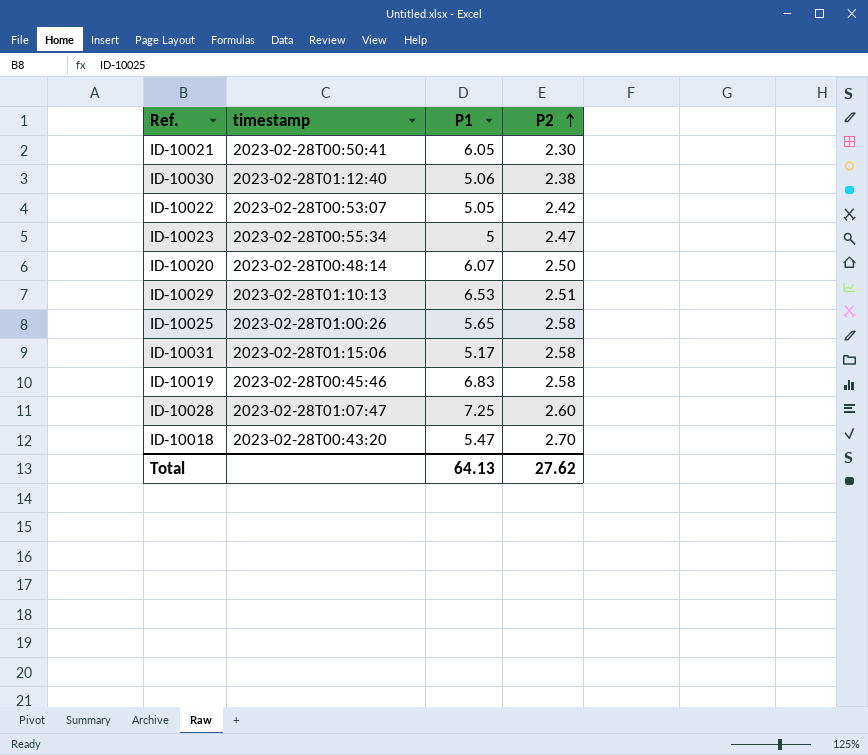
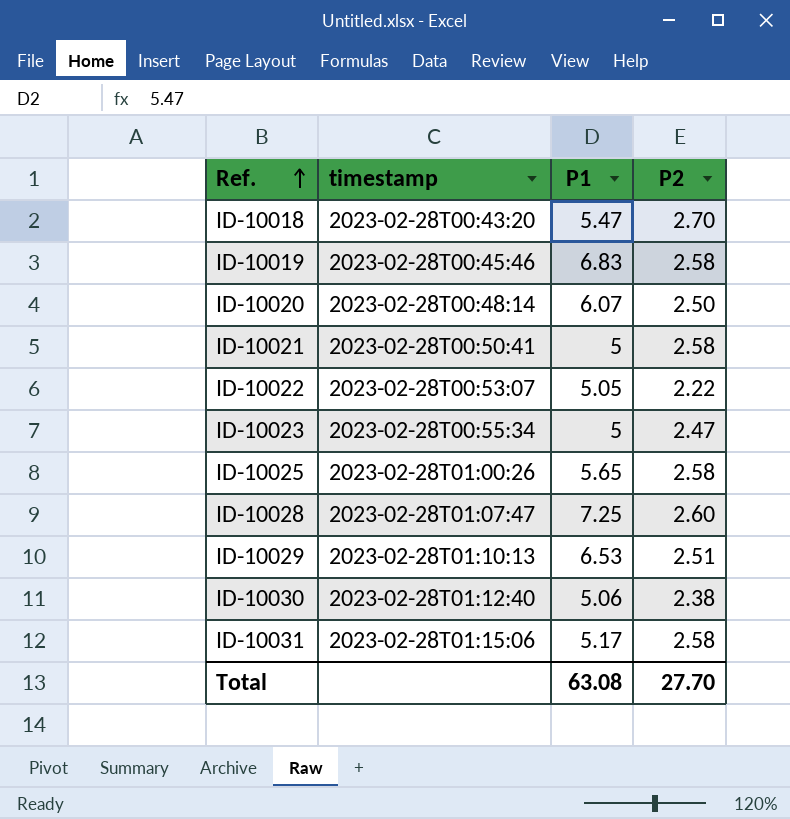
row order: P2 ascending -> Ref. ascending
ID-10021 | P1: 6.05 -> 5
ID-10021 | P2: 2.30 -> 2.58
ID-10022 | P2: 2.42 -> 2.22
Total | P1: 64.13 -> 63.08
Total | P2: 27.62 -> 27.70

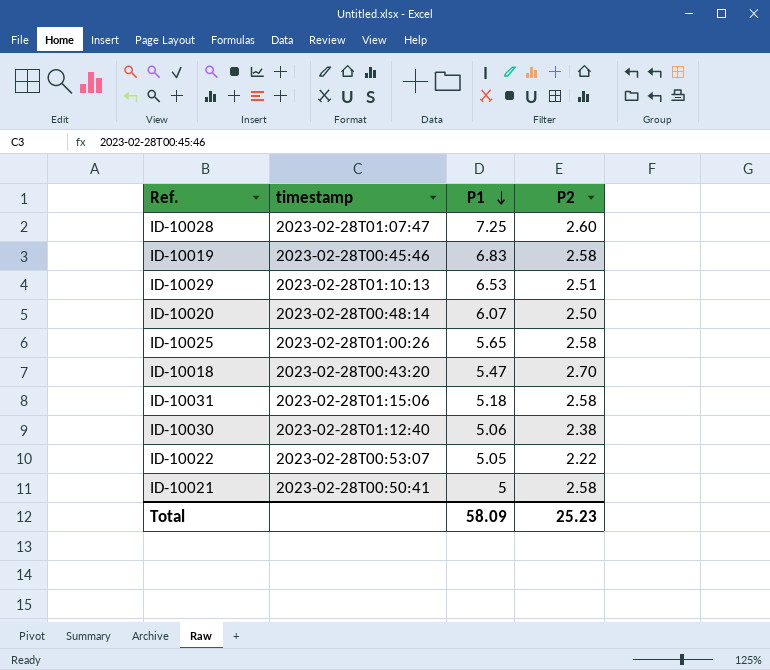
row order: Ref. ascending -> P1 descending
row ID-10023: 2023-02-28T00:55:34 | 5 | 2.47 -> none
ID-10031 | P1: 5.17 -> 5.18
Total | P1: 63.08 -> 58.09
Total | P2: 27.70 -> 25.23

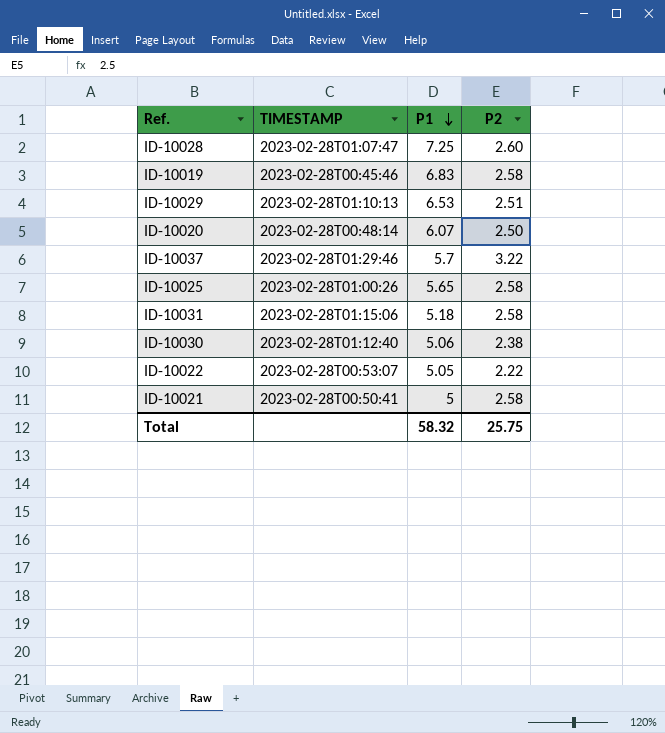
column name: timestamp -> TIMESTAMP
row ID-10018: 2023-02-28T00:43:20 | 5.47 | 2.70 -> none
row ID-10037: none -> 2023-02-28T01:29:46 | 5.7 | 3.22
Total | P1: 58.09 -> 58.32
Total | P2: 25.23 -> 25.75

